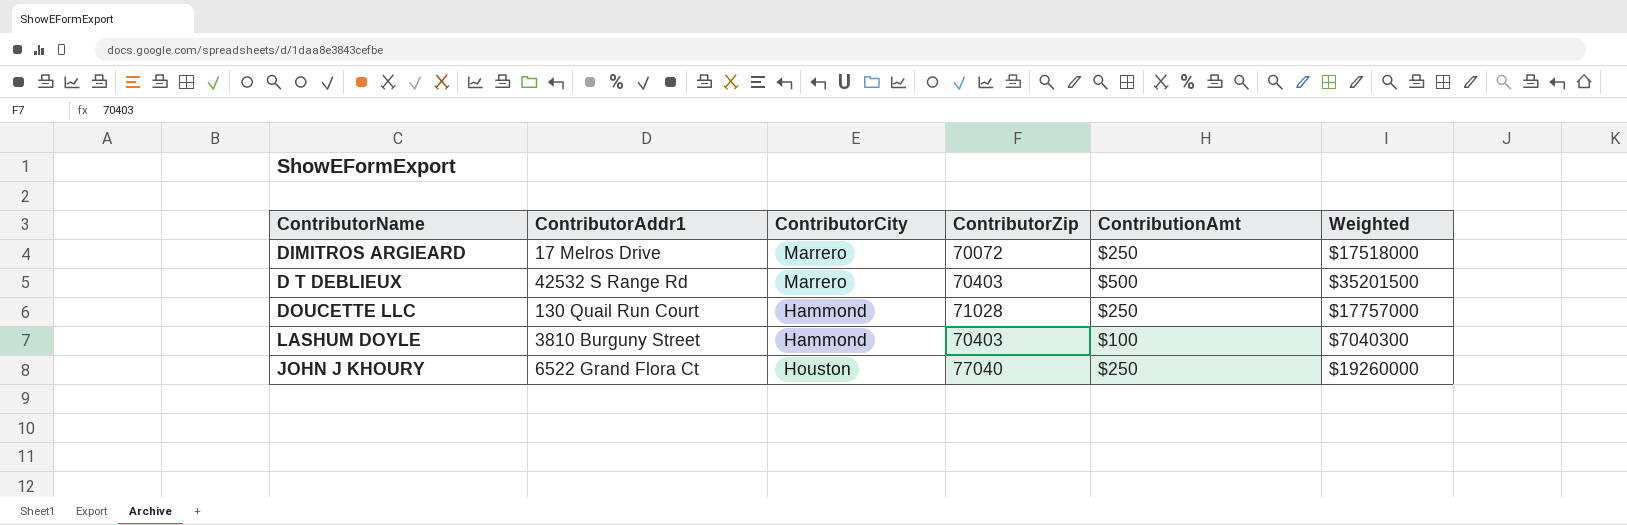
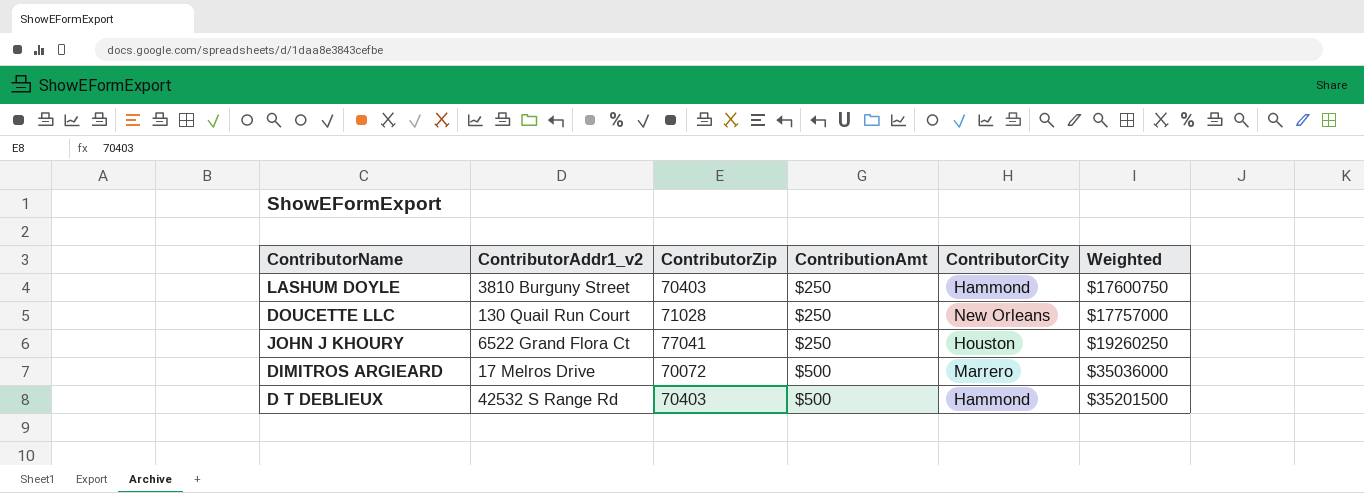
row order: none -> ContributionAmt ascending
column name: ContributorAddr1 -> ContributorAddr1_v2
column ContributorCity | position: 3 -> 5
LASHUM DOYLE | ContributionAmt: $100 -> $250
LASHUM DOYLE | Weighted: $7040300 -> $17600750
DOUCETTE LLC | ContributorCity: Hammond -> New Orleans
JOHN J KHOURY | ContributorZip: 77040 -> 77041
JOHN J KHOURY | Weighted: $19260000 -> $19260250
DIMITROS ARGIEARD | ContributionAmt: $250 -> $500
DIMITROS ARGIEARD | Weighted: $17518000 -> $35036000
D T DEBLIEUX | ContributorCity: Marrero -> Hammond

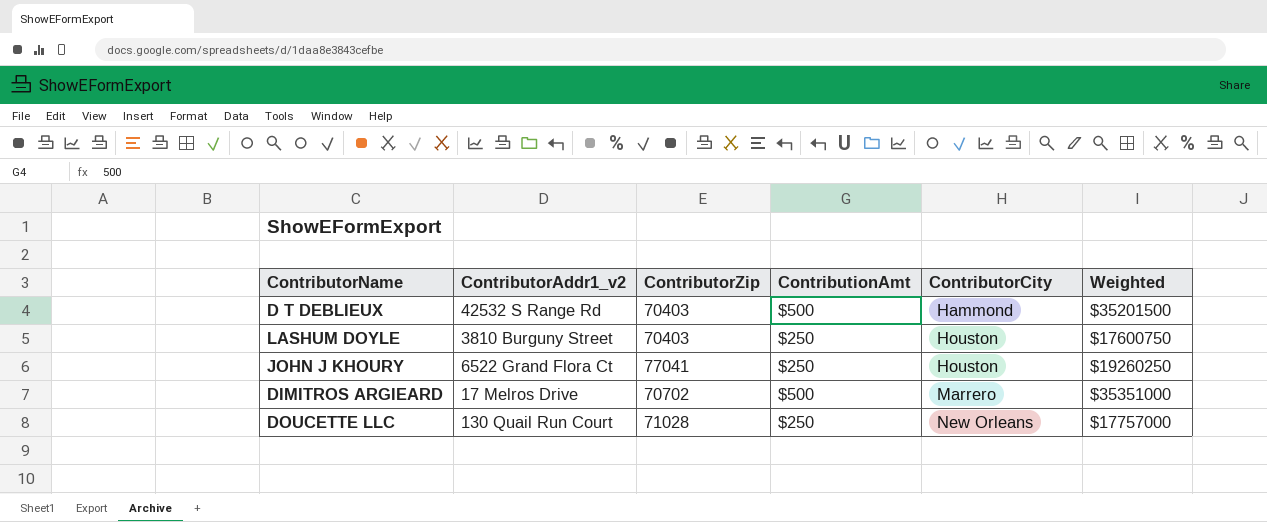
row order: ContributionAmt ascending -> ContributorCity ascending
LASHUM DOYLE | ContributorCity: Hammond -> Houston
DIMITROS ARGIEARD | ContributorZip: 70072 -> 70702
DIMITROS ARGIEARD | Weighted: $35036000 -> $35351000

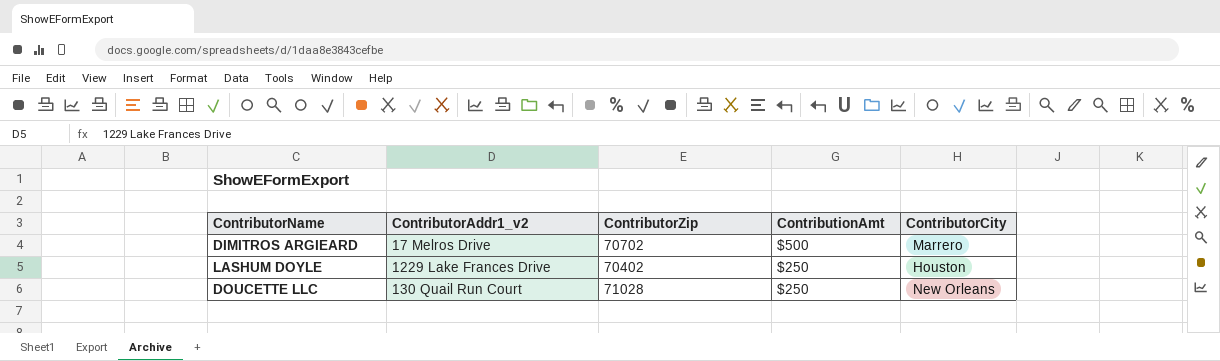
row order: ContributorCity ascending -> ContributionAmt descending
column Weighted | formula: [ContributorZip] * [ContributionAmt] -> none
row D T DEBLIEUX: 42532 S Range Rd | 70403 | $500 | Hammond | $35201500 -> none
row JOHN J KHOURY: 6522 Grand Flora Ct | 77041 | $250 | Houston | $19260250 -> none
LASHUM DOYLE | ContributorAddr1_v2: 3810 Burguny Street -> 1229 Lake Frances Drive
LASHUM DOYLE | ContributorZip: 70403 -> 70402

